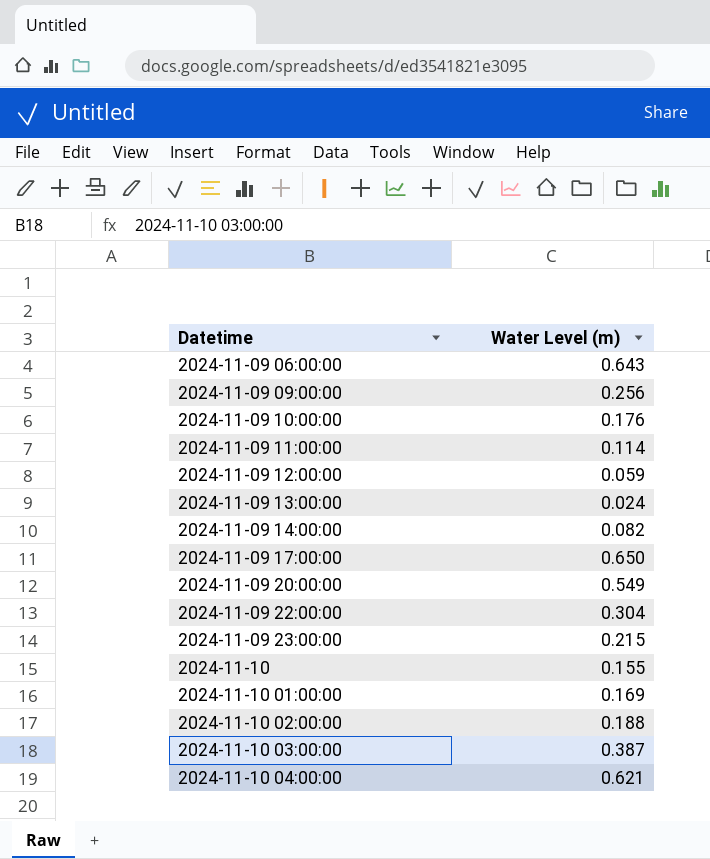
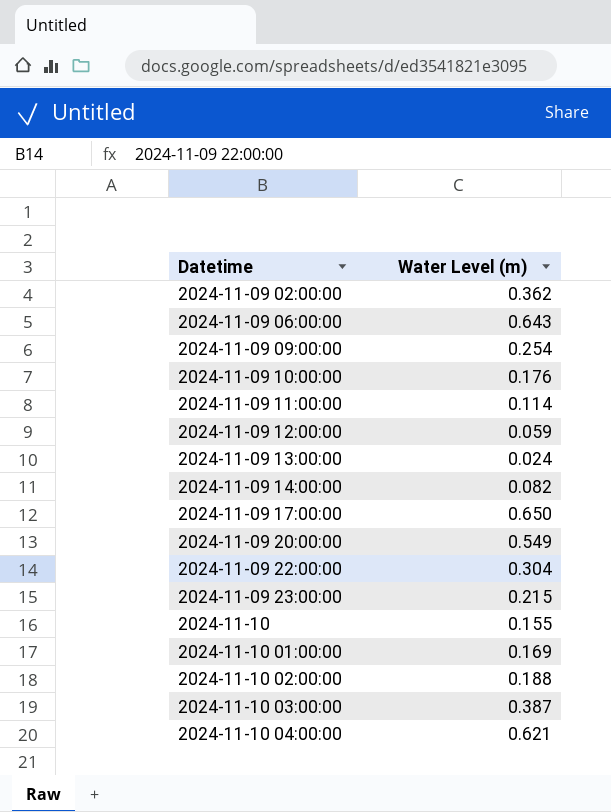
row 2024-11-09 02:00:00: none -> 0.362
2024-11-09 09:00:00 | Water Level (m): 0.256 -> 0.254

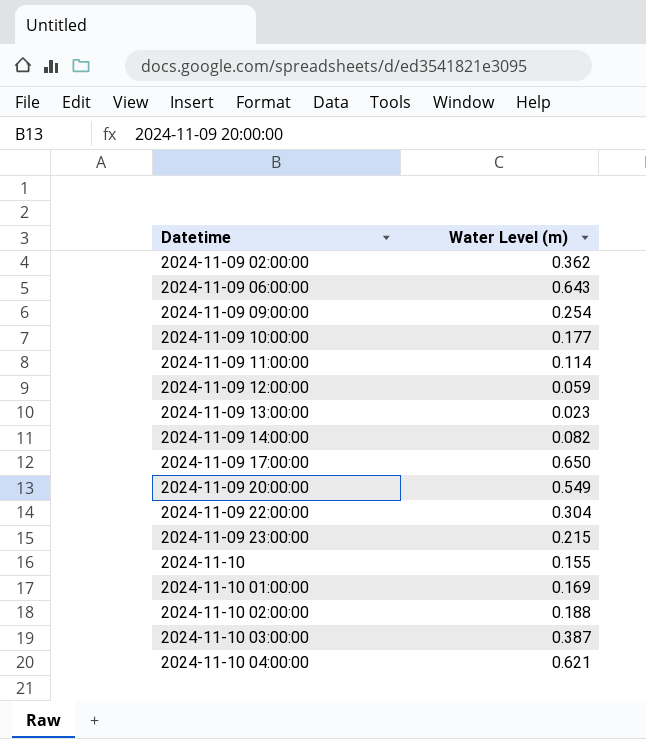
2024-11-09 10:00:00 | Water Level (m): 0.176 -> 0.177
2024-11-09 13:00:00 | Water Level (m): 0.024 -> 0.023

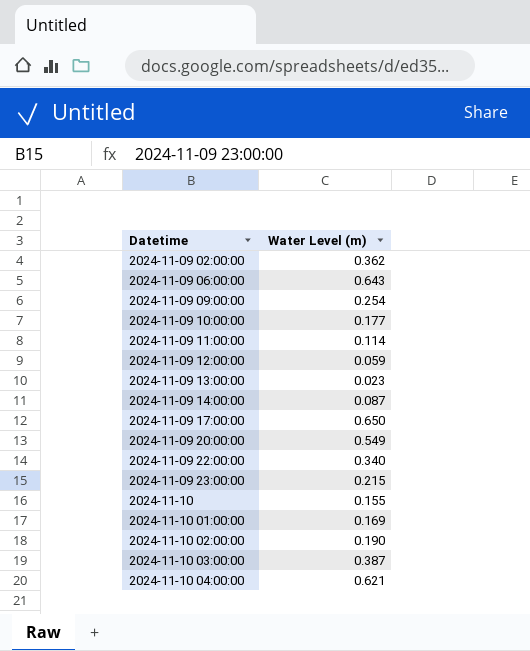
2024-11-09 14:00:00 | Water Level (m): 0.082 -> 0.087
2024-11-09 22:00:00 | Water Level (m): 0.304 -> 0.340
2024-11-10 02:00:00 | Water Level (m): 0.188 -> 0.190

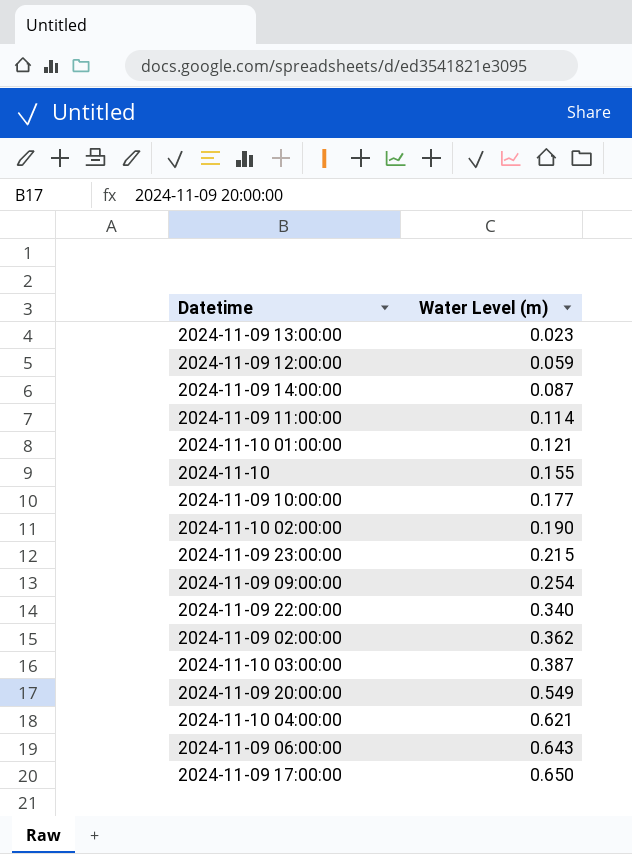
row order: Datetime ascending -> Water Level (m) ascending
2024-11-10 01:00:00 | Water Level (m): 0.169 -> 0.121

